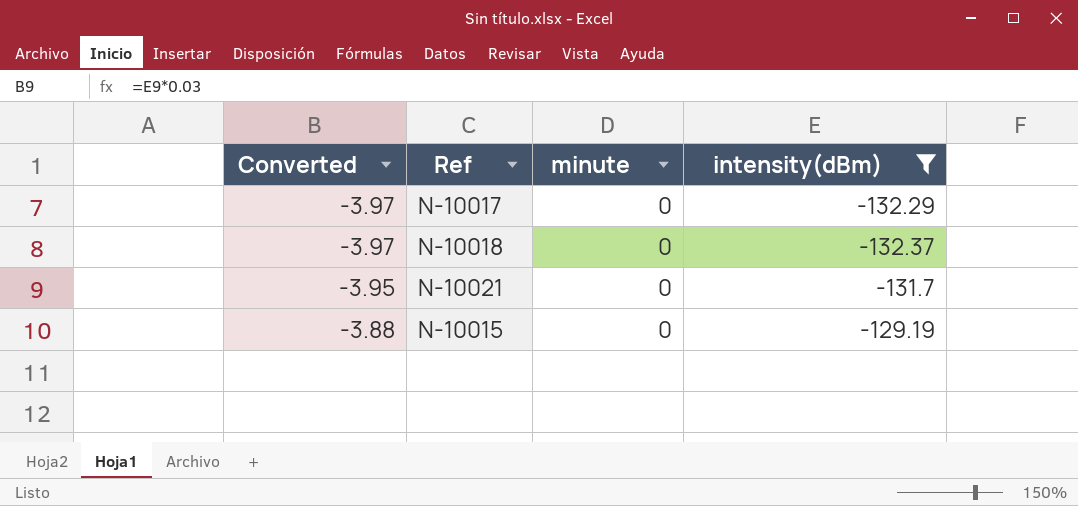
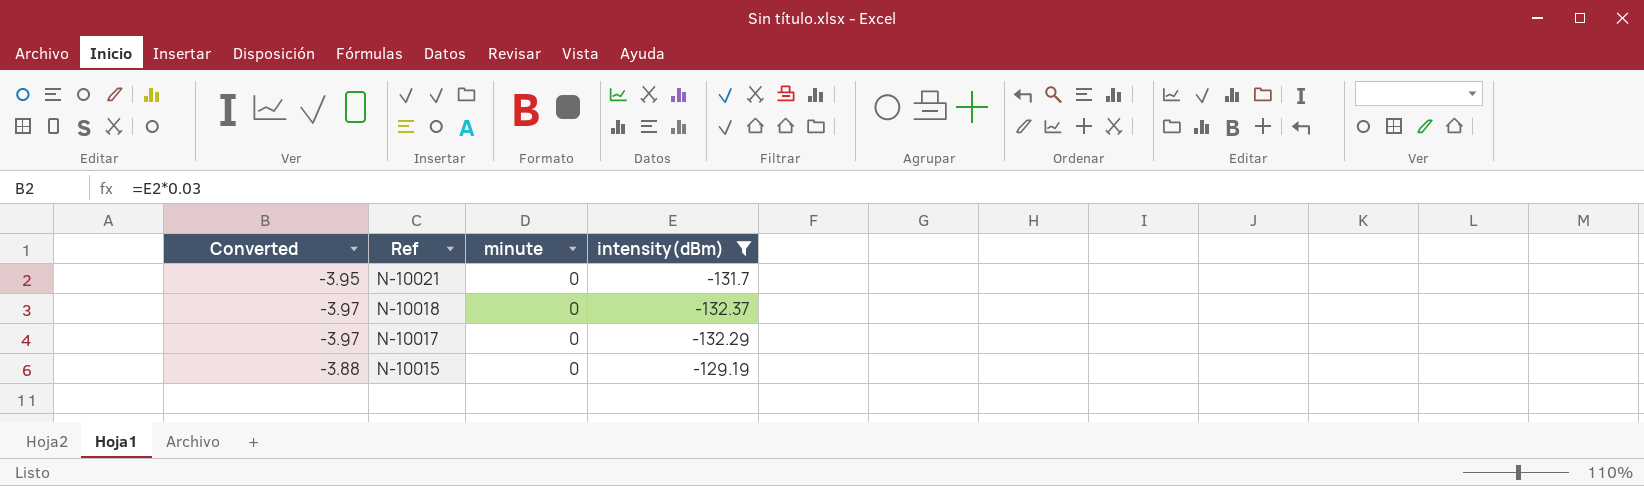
row order: Converted ascending -> Ref descending

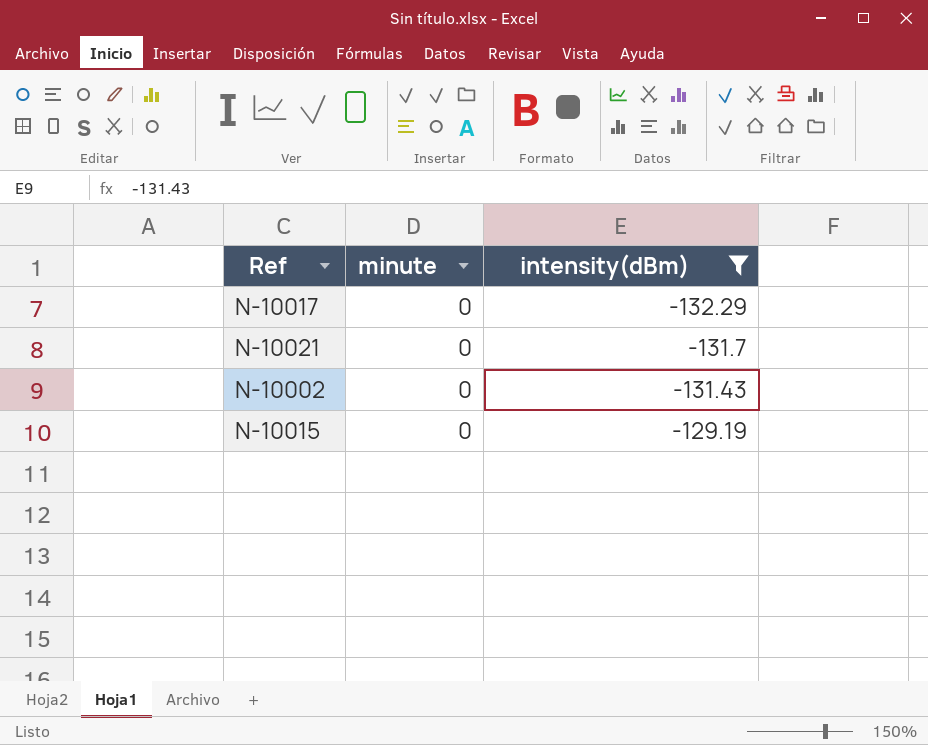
row order: Ref descending -> intensity(dBm) ascending
column Converted | formula: [intensity(dBm)] * 0.03 -> none
row N-10018: -3.97 | 0 | -132.37 -> none
row N-10002: none -> 0 | -131.43

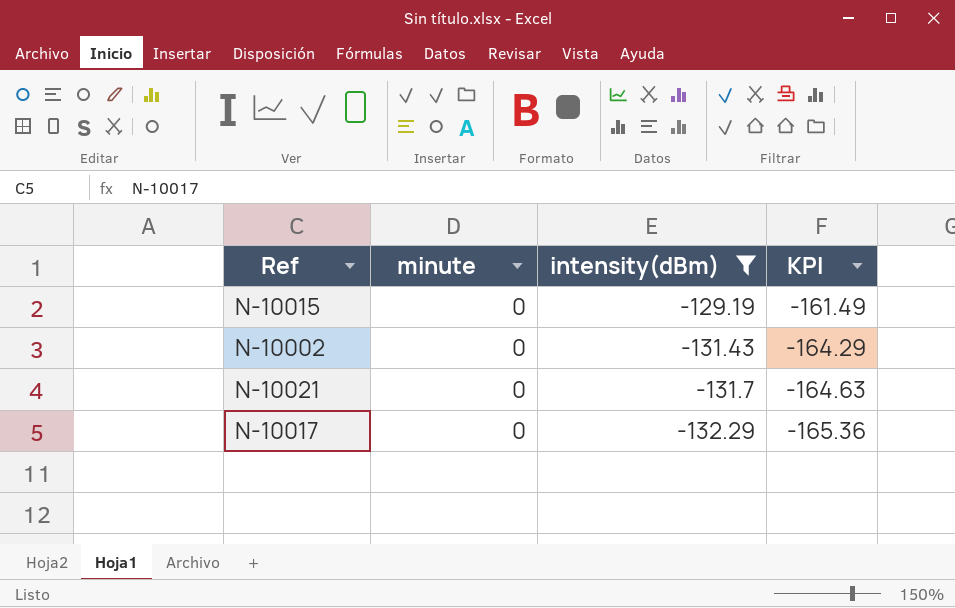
row order: intensity(dBm) ascending -> intensity(dBm) descending
column KPI | formula: none -> [intensity(dBm)] * 1.25

